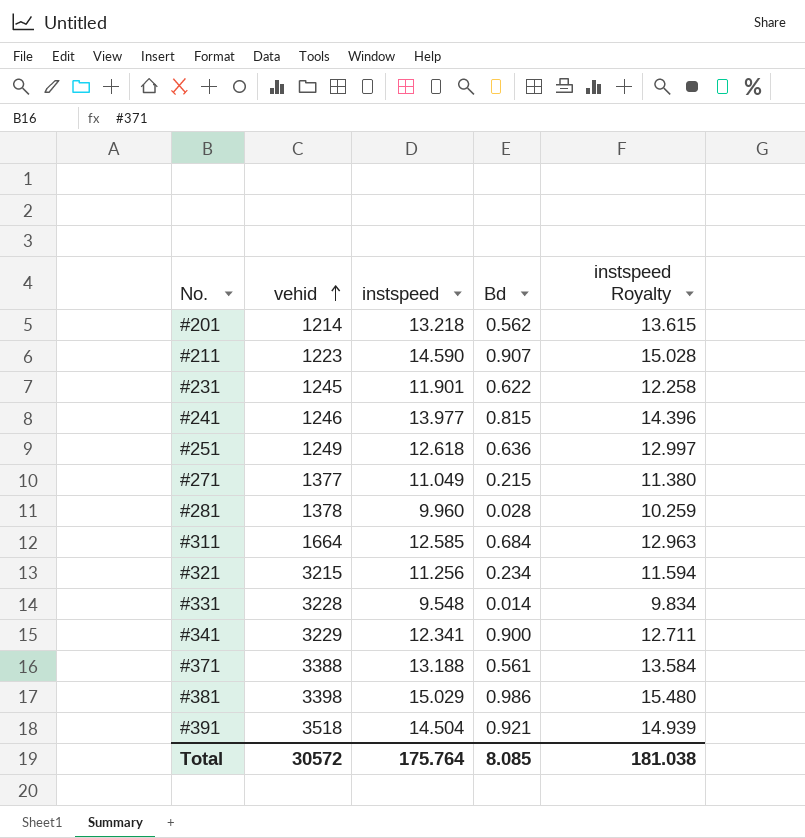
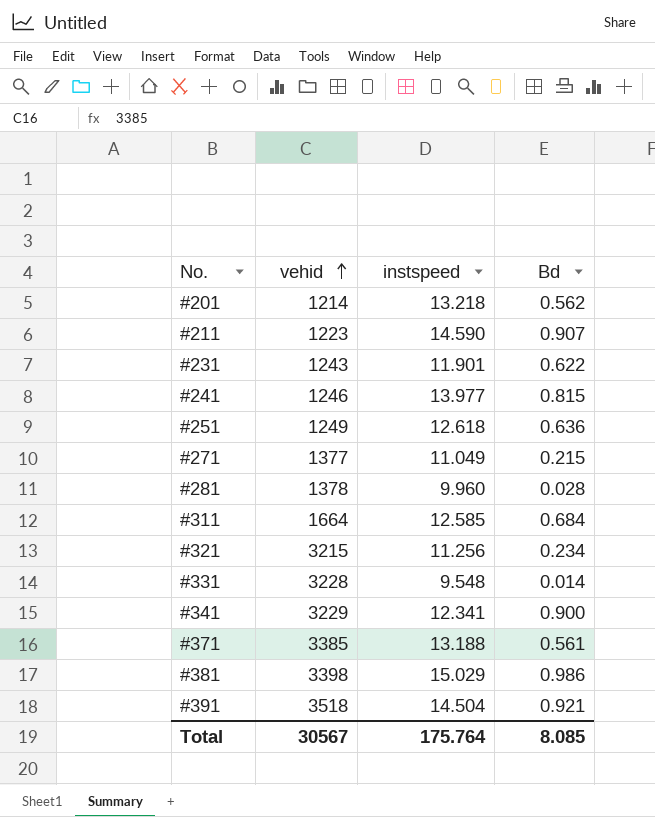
column instspeed Royalty | formula: [instspeed] * 1.03 -> none
#231 | vehid: 1245 -> 1243
#371 | vehid: 3388 -> 3385
Total | vehid: 30572 -> 30567

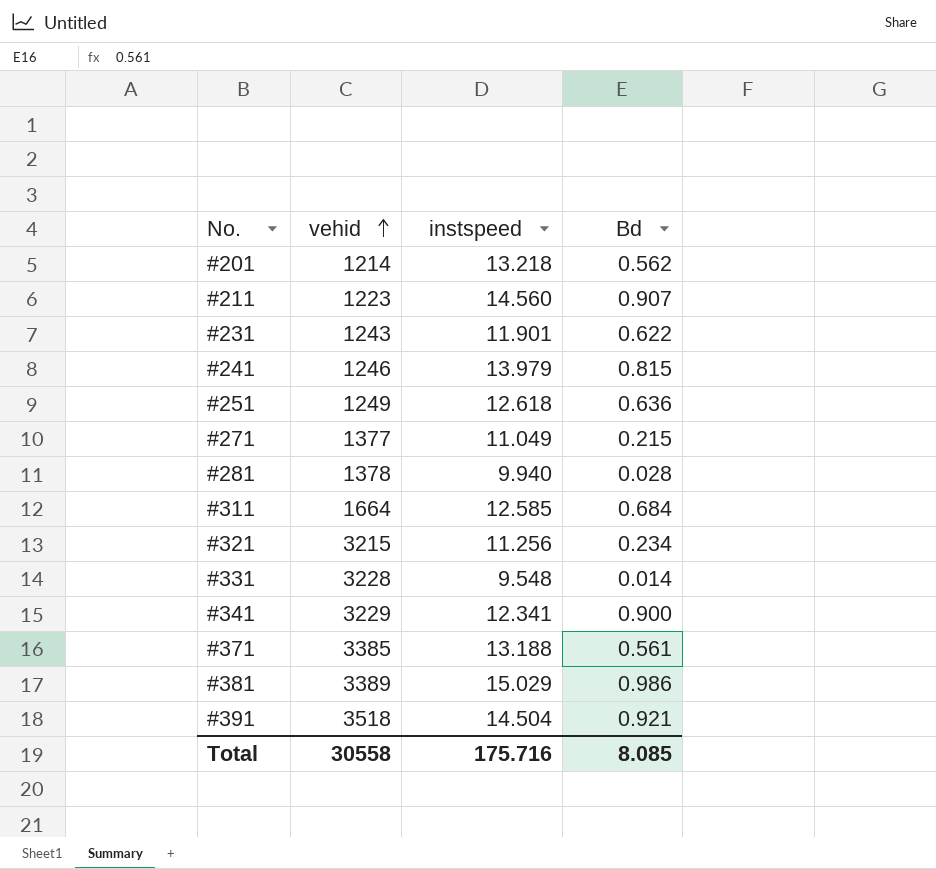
#211 | instspeed: 14.590 -> 14.560
#241 | instspeed: 13.977 -> 13.979
#281 | instspeed: 9.960 -> 9.940
#381 | vehid: 3398 -> 3389
Total | vehid: 30567 -> 30558
Total | instspeed: 175.764 -> 175.716

